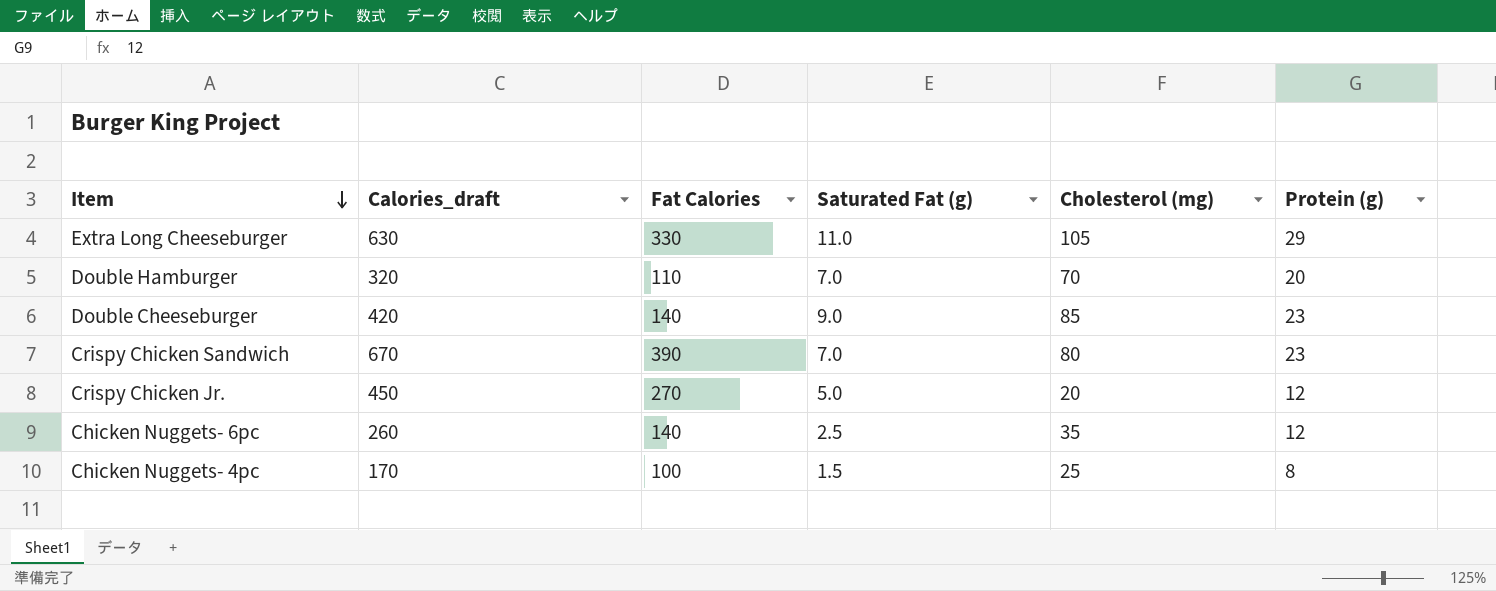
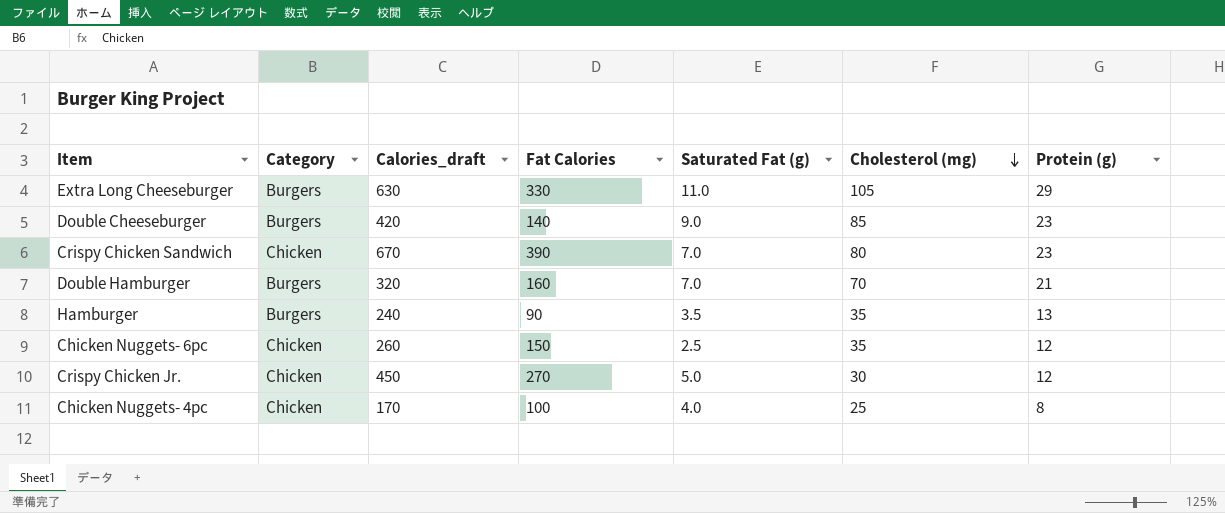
row order: Item descending -> Cholesterol (mg) descending
column Category | position: none -> 2
Double Hamburger | Fat Calories: 110 -> 160
Double Hamburger | Protein (g): 20 -> 21
row Hamburger: none -> Burgers | 240 | 90 | 3.5 | 35 | 13
Chicken Nuggets- 6pc | Fat Calories: 140 -> 150
Crispy Chicken Jr. | Cholesterol (mg): 20 -> 30
Chicken Nuggets- 4pc | Saturated Fat (g): 1.5 -> 4.0

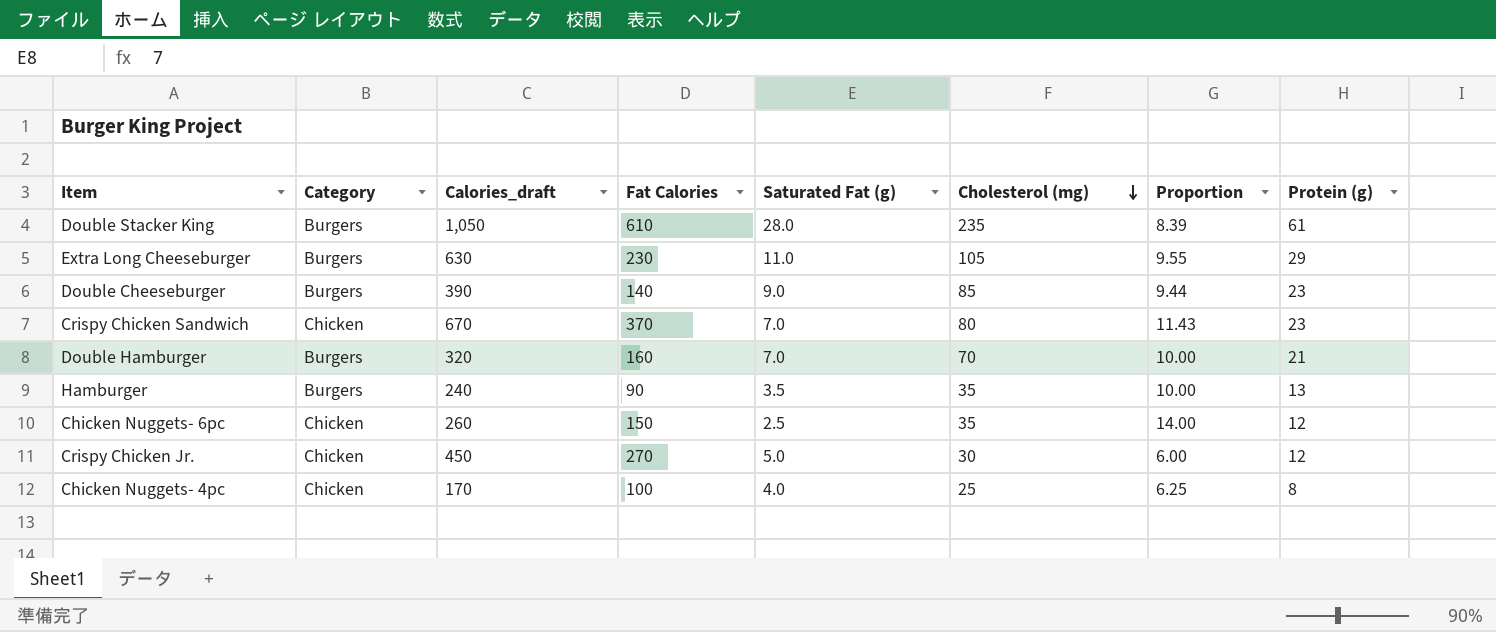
column Proportion | formula: none -> [Cholesterol (mg)] / [Saturated Fat (g)]
row Double Stacker King: none -> Burgers | 1,050 | 610 | 28.0 | 235 | 8.39 | 61
Extra Long Cheeseburger | Fat Calories: 330 -> 230
Double Cheeseburger | Calories_draft: 420 -> 390
Crispy Chicken Sandwich | Fat Calories: 390 -> 370

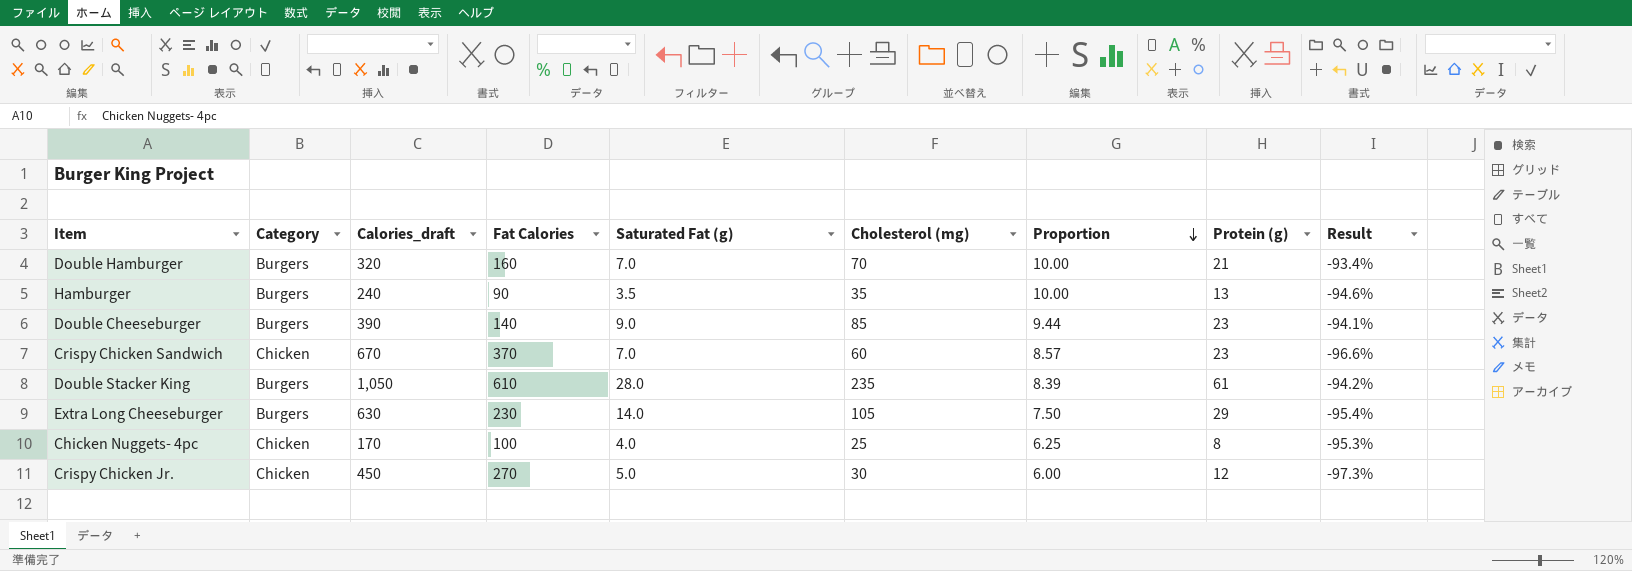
row order: Cholesterol (mg) descending -> Proportion descending
column Result | formula: none -> ([Protein (g)] - [Calories_draft]) / [Calories_draft]
row Chicken Nuggets- 6pc: Chicken | 260 | 150 | 2.5 | 35 | 14.00 | 12 -> none
Crispy Chicken Sandwich | Cholesterol (mg): 80 -> 60
Crispy Chicken Sandwich | Proportion: 11.43 -> 8.57
Extra Long Cheeseburger | Saturated Fat (g): 11.0 -> 14.0
Extra Long Cheeseburger | Proportion: 9.55 -> 7.50

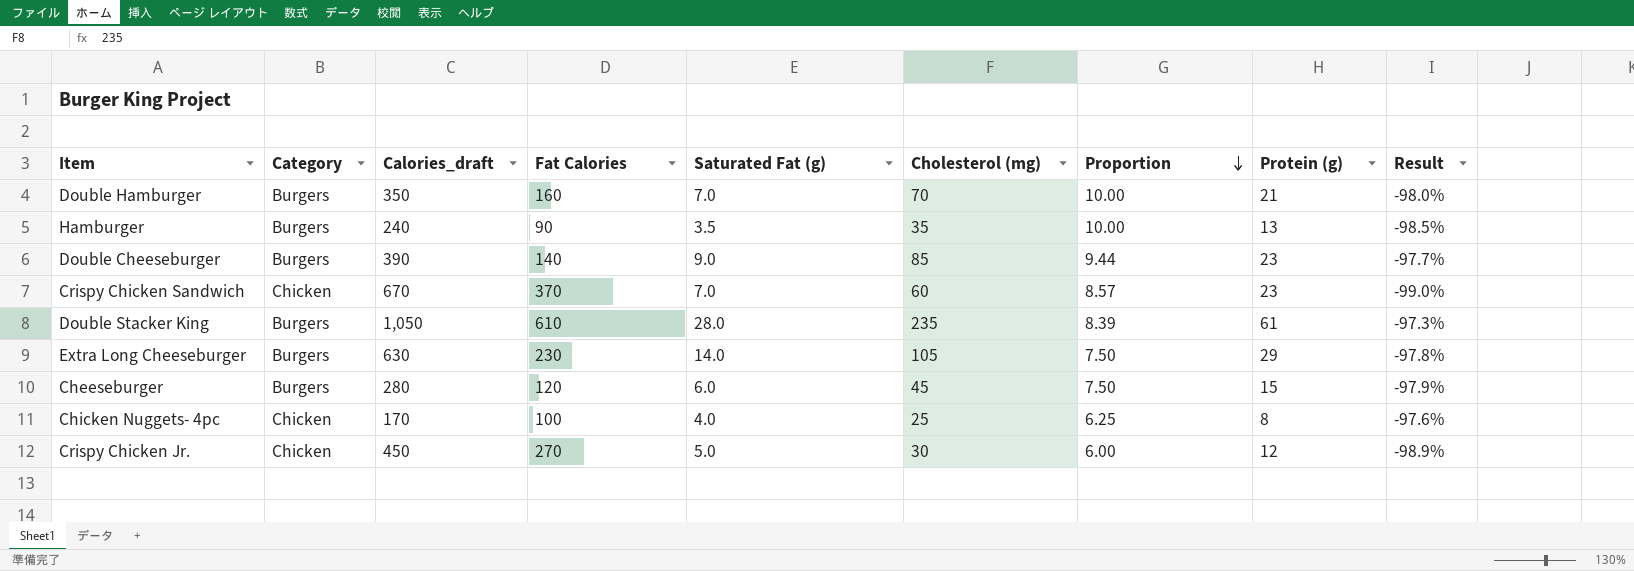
column Result | formula: ([Protein (g)] - [Calories_draft]) / [Calories_draft] -> ([Saturated Fat (g)] - [Calories_draft]) / [Calories_draft]
Double Hamburger | Calories_draft: 320 -> 350
row Cheeseburger: none -> Burgers | 280 | 120 | 6.0 | 45 | 7.50 | 15 | -97.9%

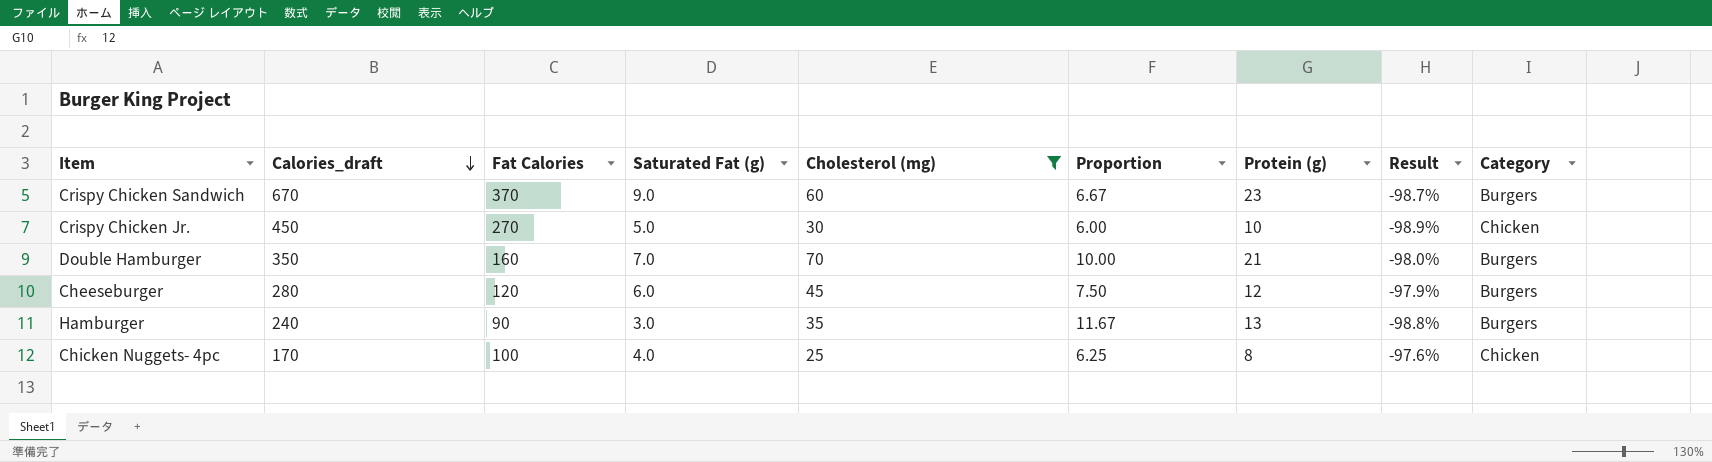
filter: none -> Cholesterol (mg) <= 70
row order: Proportion descending -> Calories_draft descending
column Category | position: 2 -> 9
Crispy Chicken Sandwich | Saturated Fat (g): 7.0 -> 9.0
Crispy Chicken Sandwich | Proportion: 8.57 -> 6.67
Crispy Chicken Sandwich | Result: -99.0% -> -98.7%
Crispy Chicken Sandwich | Category: Chicken -> Burgers
Crispy Chicken Jr. | Protein (g): 12 -> 10
Cheeseburger | Protein (g): 15 -> 12
Hamburger | Saturated Fat (g): 3.5 -> 3.0
Hamburger | Proportion: 10.00 -> 11.67
Hamburger | Result: -98.5% -> -98.8%

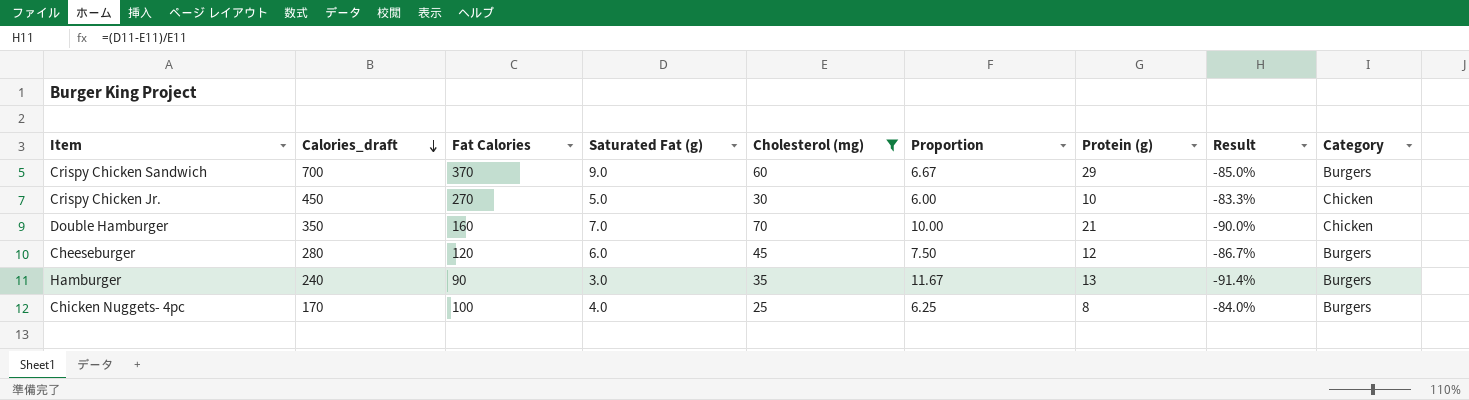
column Result | formula: ([Saturated Fat (g)] - [Calories_draft]) / [Calories_draft] -> ([Saturated Fat (g)] - [Cholesterol (mg)]) / [Cholesterol (mg)]
Crispy Chicken Sandwich | Calories_draft: 670 -> 700
Crispy Chicken Sandwich | Protein (g): 23 -> 29
Double Hamburger | Category: Burgers -> Chicken
Chicken Nuggets- 4pc | Category: Chicken -> Burgers

